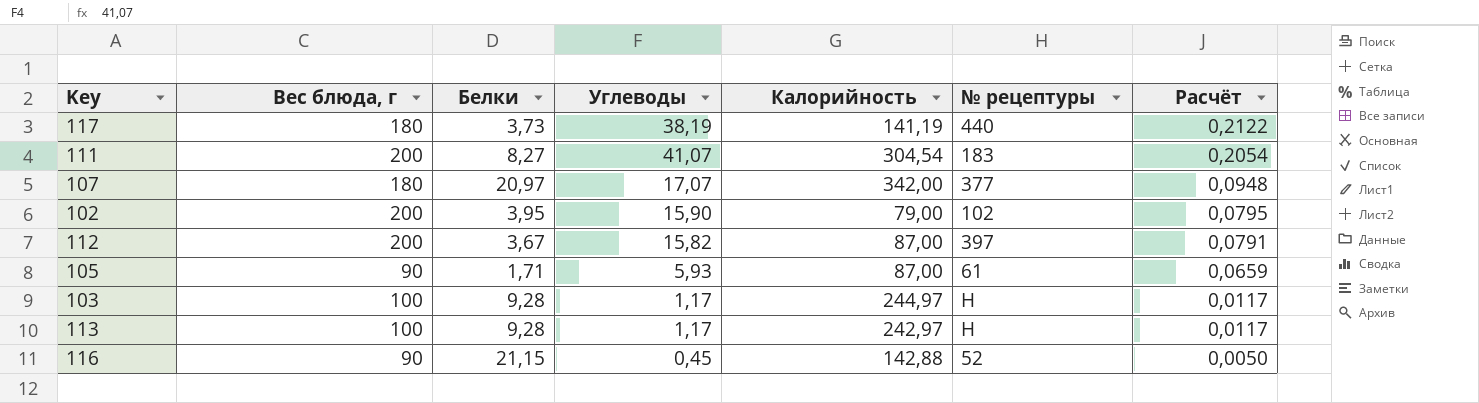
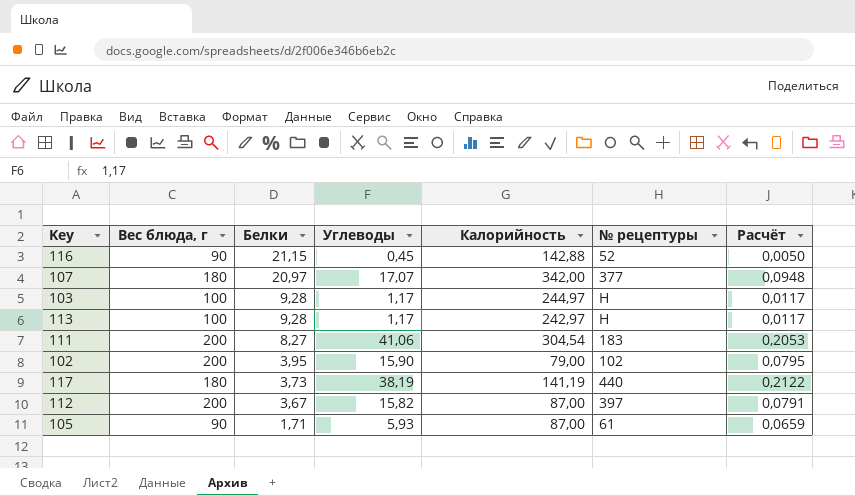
row order: Расчёт descending -> Белки descending
111 | Углеводы: 41,07 -> 41,06
111 | Расчёт: 0,2054 -> 0,2053

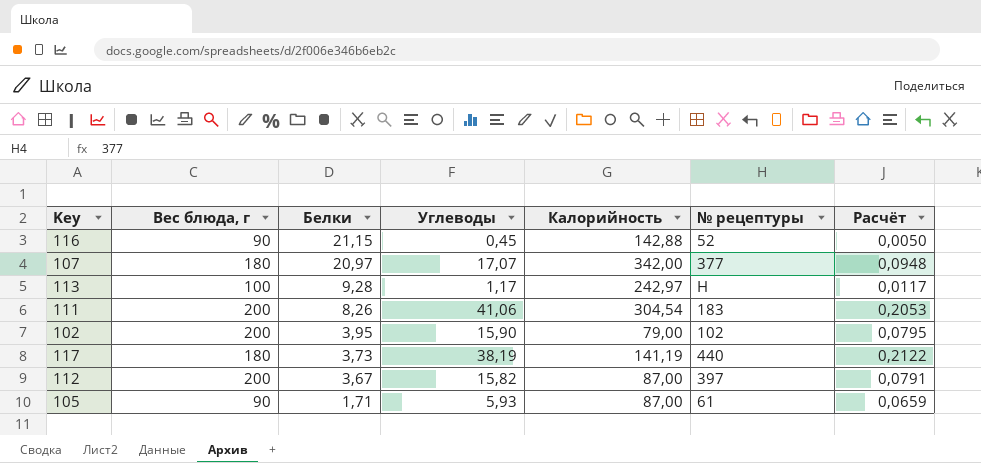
row 103: 100 | 9,28 | 1,17 | 244,97 | Н | 0,0117 -> none
111 | Белки: 8,27 -> 8,26

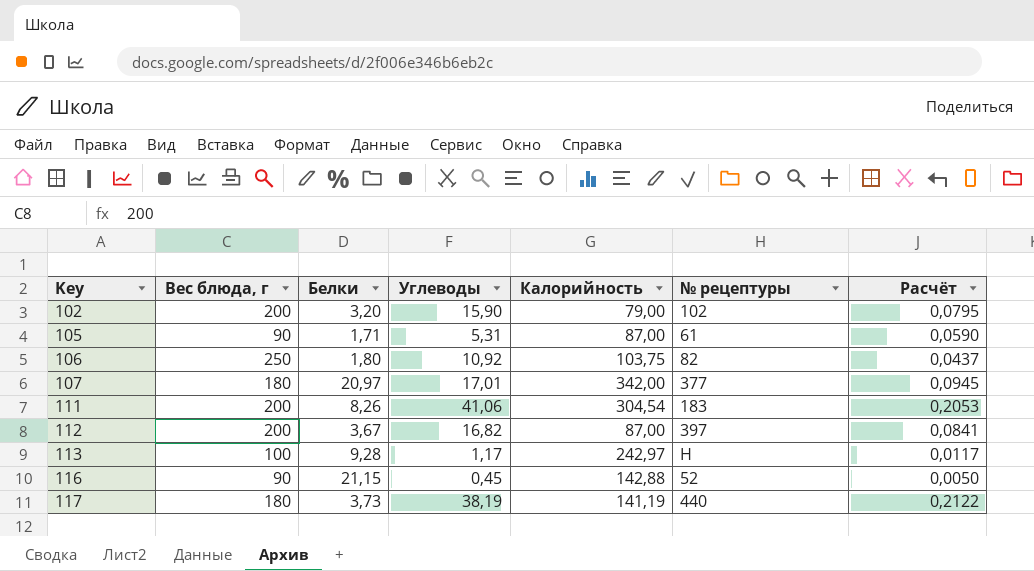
row order: Белки descending -> Key ascending
102 | Белки: 3,95 -> 3,20
105 | Углеводы: 5,93 -> 5,31
105 | Расчёт: 0,0659 -> 0,0590
row 106: none -> 250 | 1,80 | 10,92 | 103,75 | 82 | 0,0437
107 | Углеводы: 17,07 -> 17,01
107 | Расчёт: 0,0948 -> 0,0945
112 | Углеводы: 15,82 -> 16,82
112 | Расчёт: 0,0791 -> 0,0841

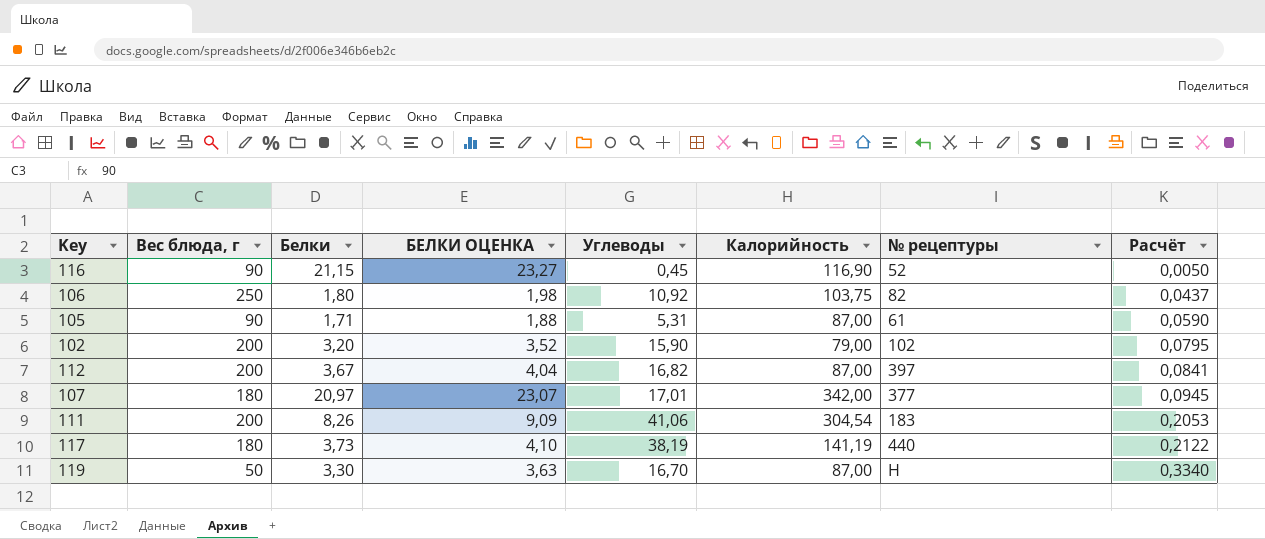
row order: Key ascending -> Расчёт ascending
column БЕЛКИ ОЦЕНКА | formula: none -> [Белки] * 1,1
row 113: 100 | 9,28 | 1,17 | 242,97 | Н | 0,0117 -> none
116 | Калорийность: 142,88 -> 116,90
row 119: none -> 50 | 3,30 | 3,63 | 16,70 | 87,00 | Н | 0,3340

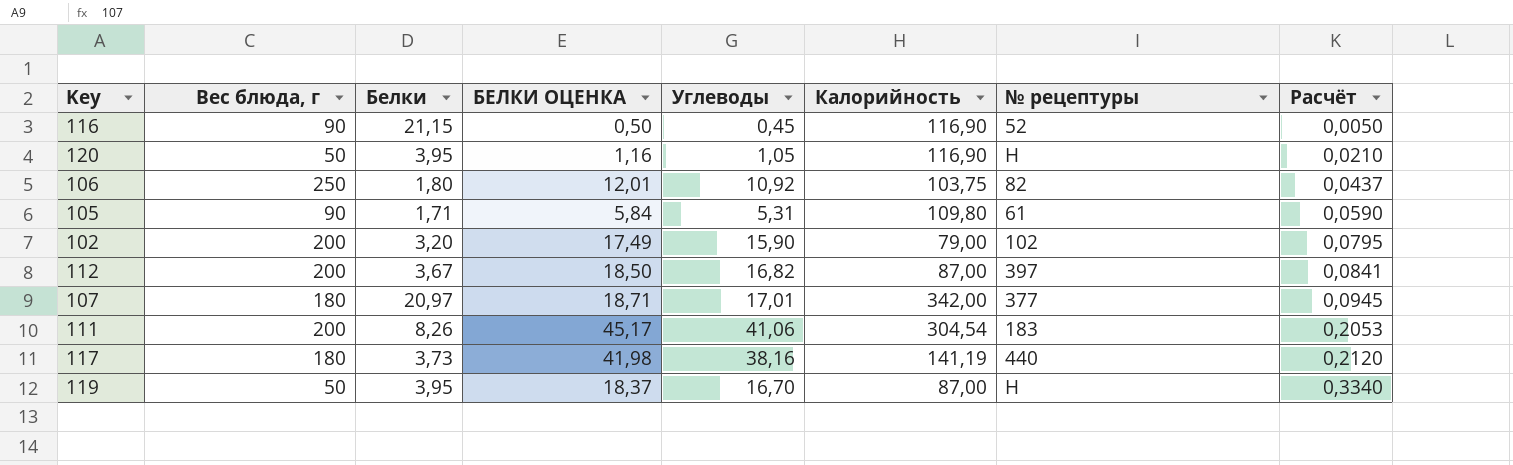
column БЕЛКИ ОЦЕНКА | formula: [Белки] * 1,1 -> [Углеводы] * 1,1
row 120: none -> 50 | 3,95 | 1,16 | 1,05 | 116,90 | Н | 0,0210
105 | Калорийность: 87,00 -> 109,80
117 | Углеводы: 38,19 -> 38,16
117 | Расчёт: 0,2122 -> 0,2120
119 | Белки: 3,30 -> 3,95

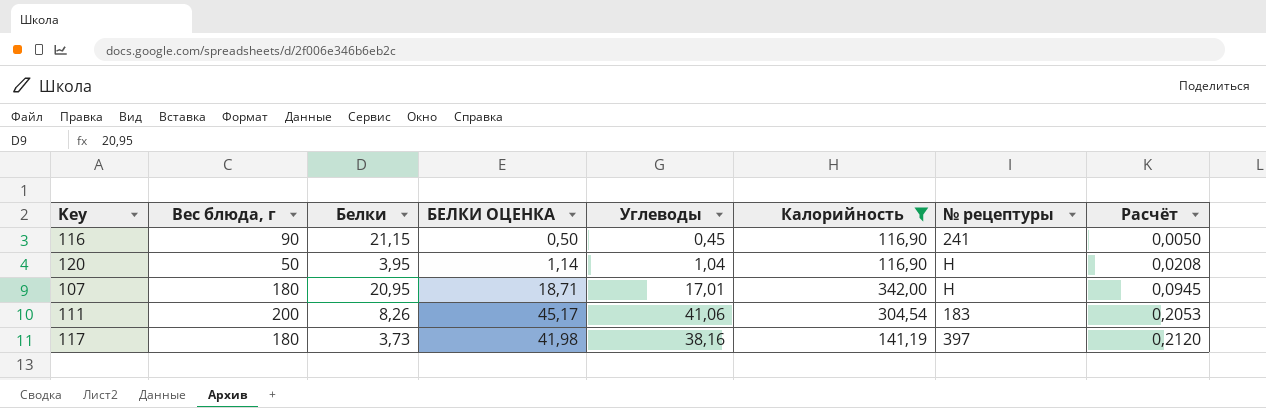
filter: none -> Калорийность >= 116,90
116 | № рецептуры: 52 -> 241
120 | БЕЛКИ ОЦЕНКА: 1,16 -> 1,14
120 | Углеводы: 1,05 -> 1,04
120 | Расчёт: 0,0210 -> 0,0208
107 | Белки: 20,97 -> 20,95
107 | № рецептуры: 377 -> Н
117 | № рецептуры: 440 -> 397

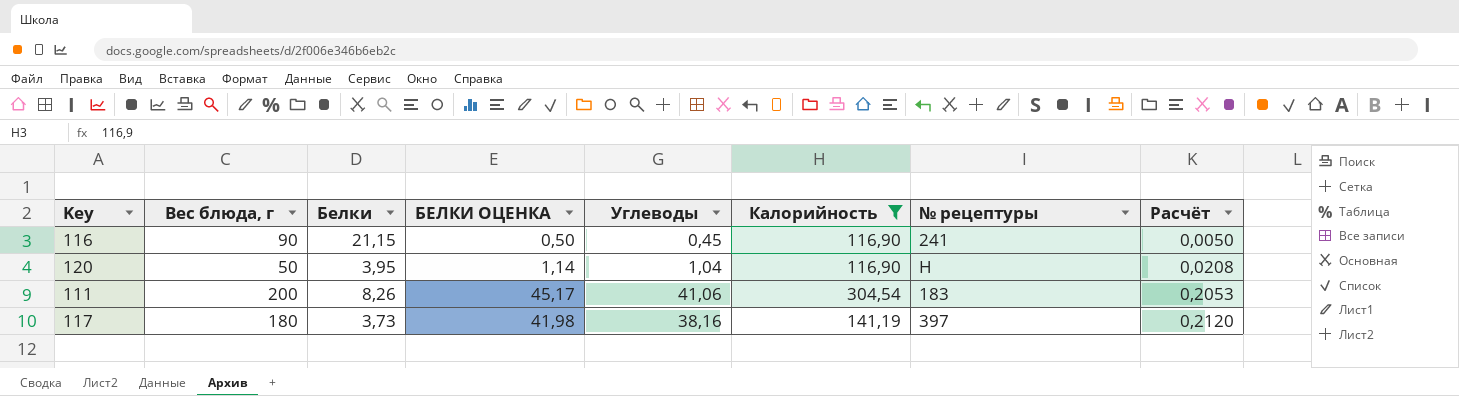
row 107: 180 | 20,95 | 18,71 | 17,01 | 342,00 | Н | 0,0945 -> none

